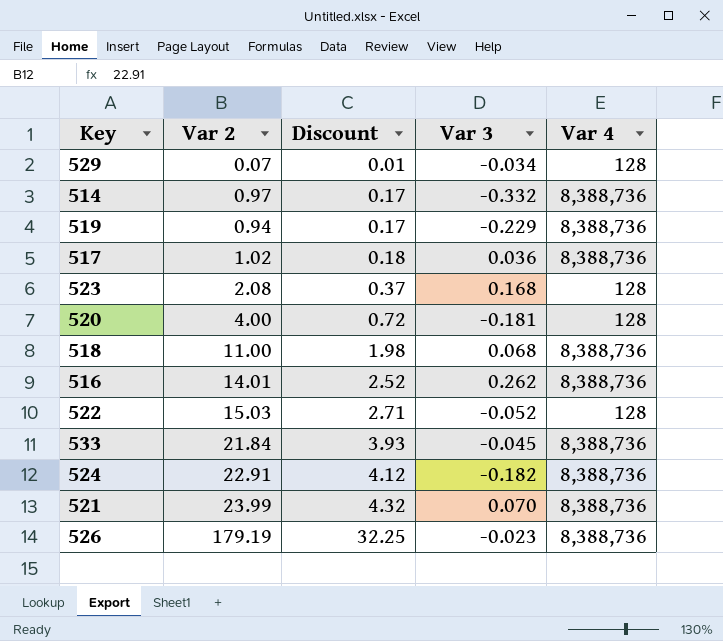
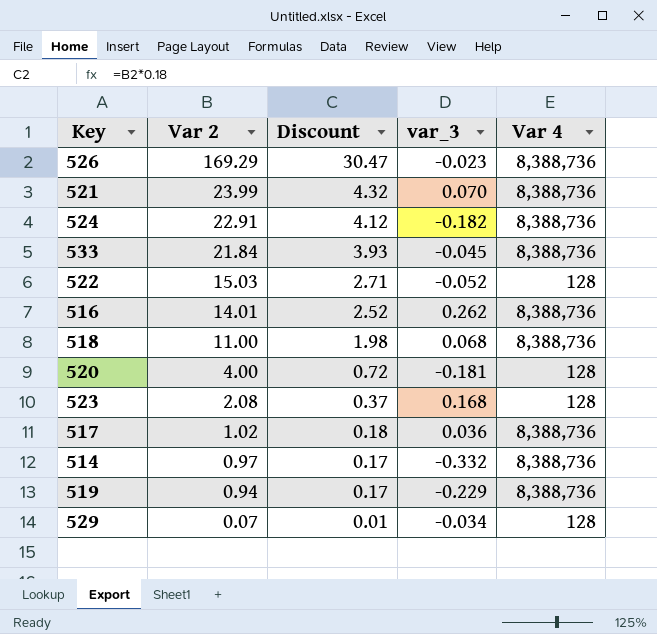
row order: Discount ascending -> Var 2 descending
column name: Var 3 -> var_3
526 | Var 2: 179.19 -> 169.29
526 | Discount: 32.25 -> 30.47

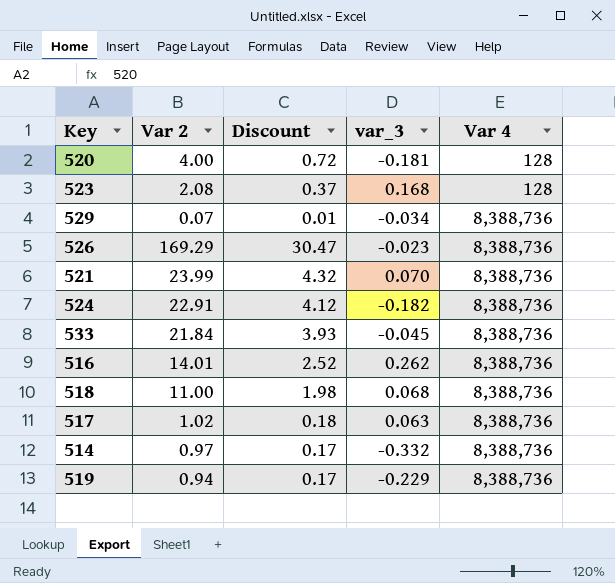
row order: Var 2 descending -> Var 4 ascending
row 522: 15.03 | 2.71 | -0.052 | 128 -> none
529 | Var 4: 128 -> 8,388,736
517 | var_3: 0.036 -> 0.063

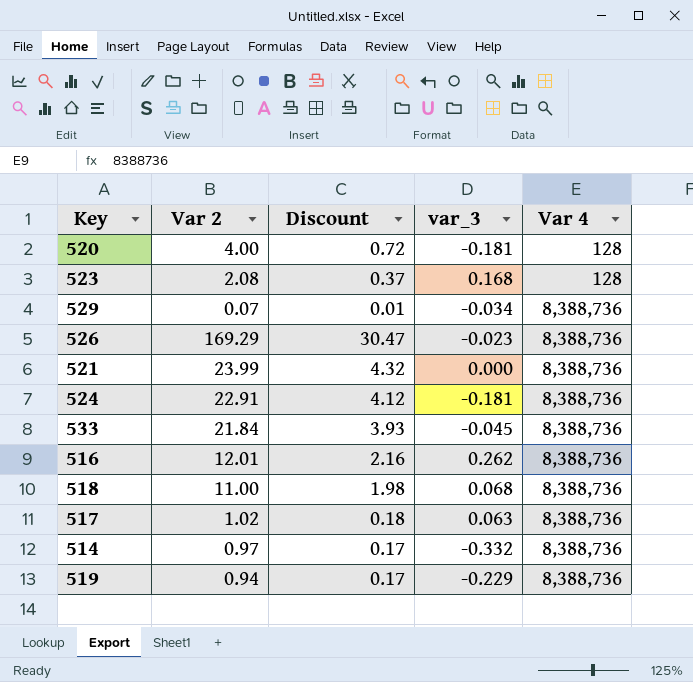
521 | var_3: 0.070 -> 0.000
524 | var_3: -0.182 -> -0.181
516 | Var 2: 14.01 -> 12.01
516 | Discount: 2.52 -> 2.16

